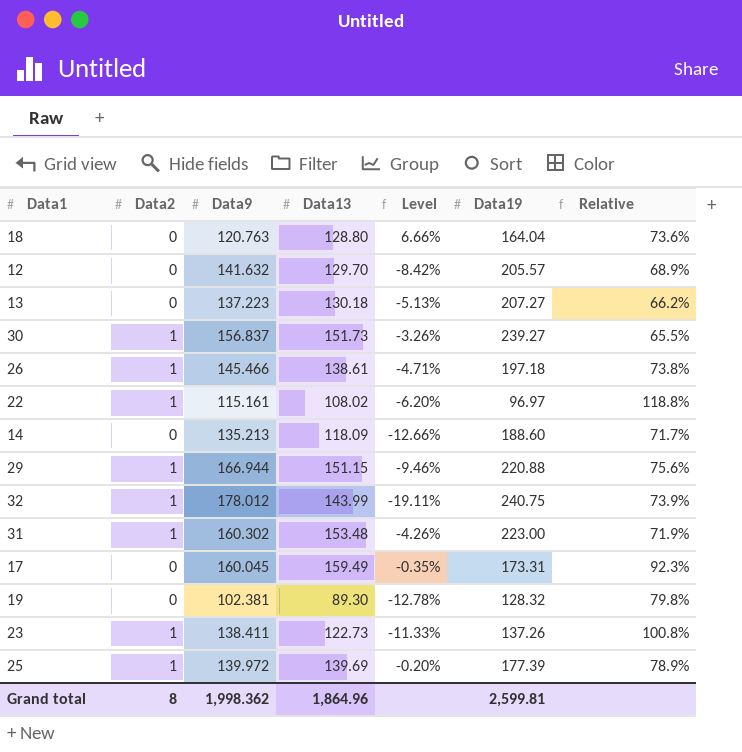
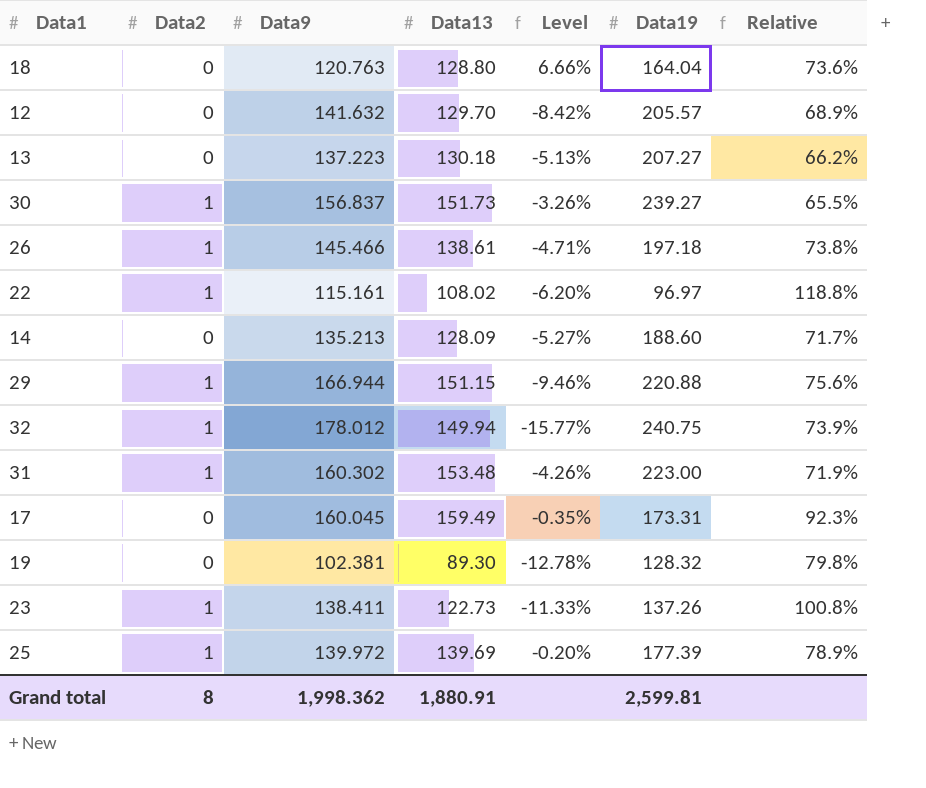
14 | Data13: 118.09 -> 128.09
14 | Level: -12.66% -> -5.27%
32 | Data13: 143.99 -> 149.94
32 | Level: -19.11% -> -15.77%
Grand total | Data13: 1,864.96 -> 1,880.91

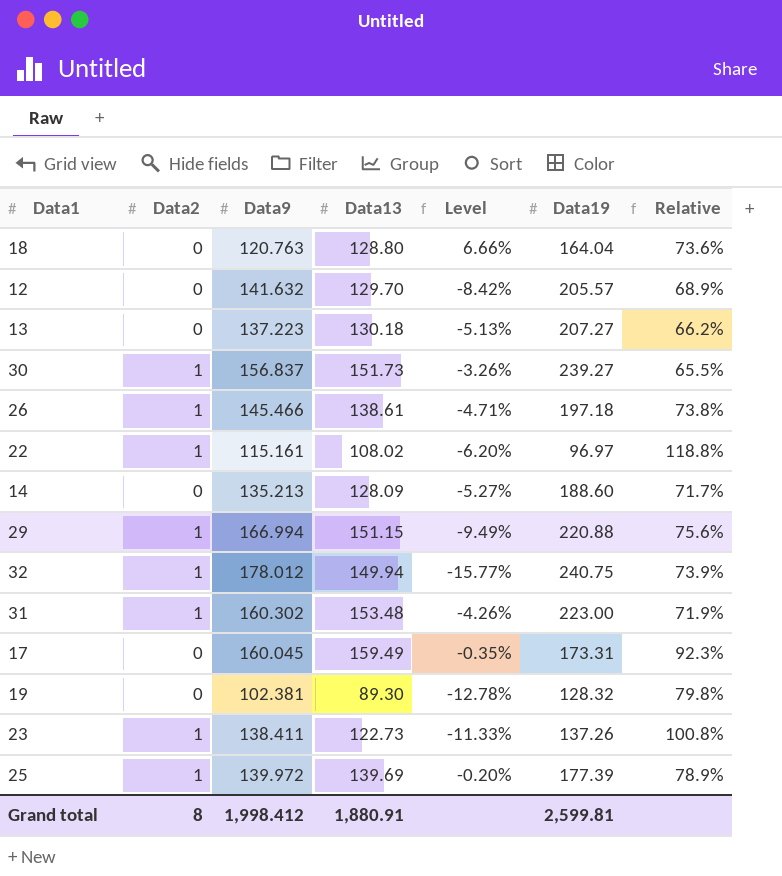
29 | Data9: 166.944 -> 166.994
29 | Level: -9.46% -> -9.49%
Grand total | Data9: 1,998.362 -> 1,998.412

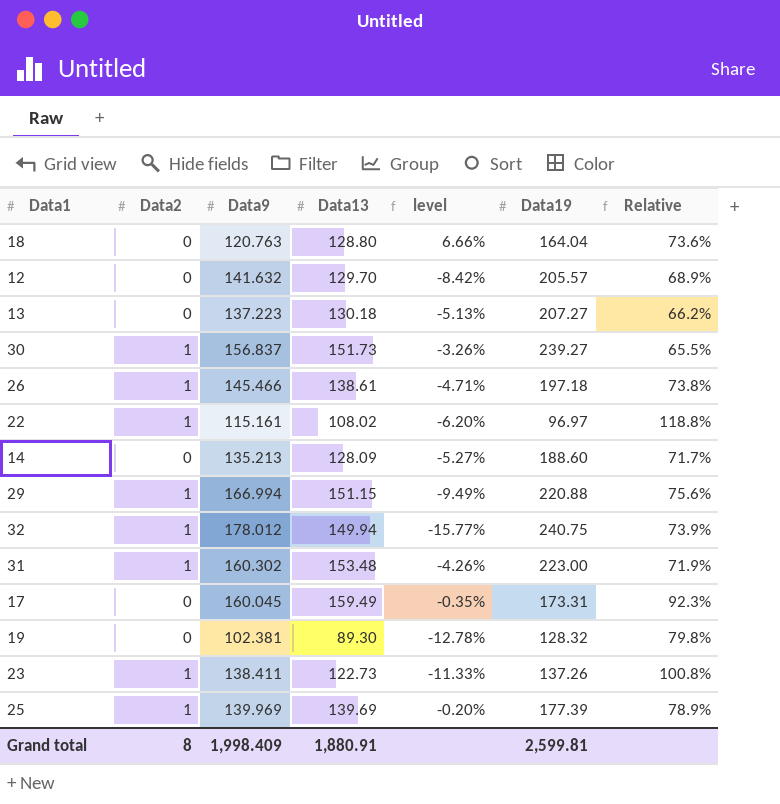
column name: Level -> level
25 | Data9: 139.972 -> 139.969
Grand total | Data9: 1,998.412 -> 1,998.409

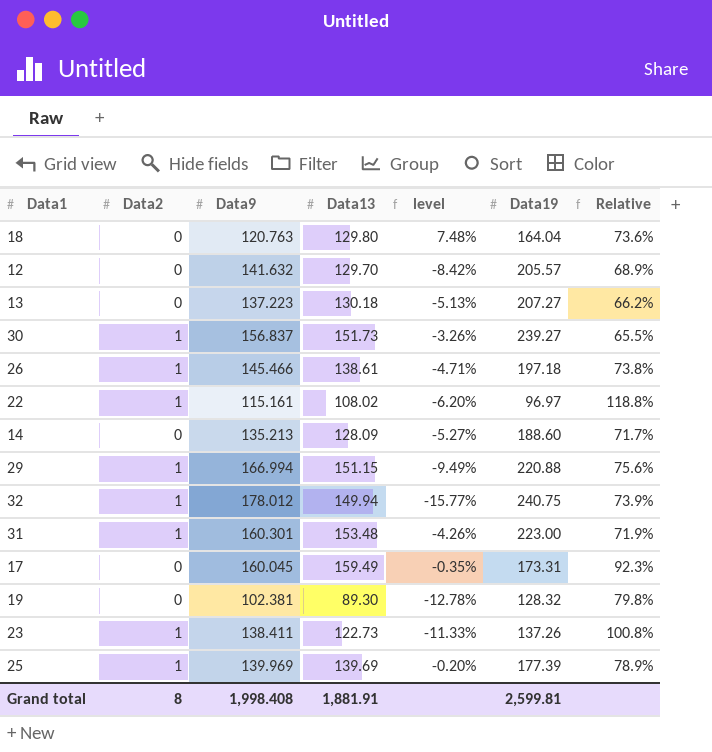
18 | Data13: 128.80 -> 129.80
18 | level: 6.66% -> 7.48%
31 | Data9: 160.302 -> 160.301
Grand total | Data9: 1,998.409 -> 1,998.408
Grand total | Data13: 1,880.91 -> 1,881.91

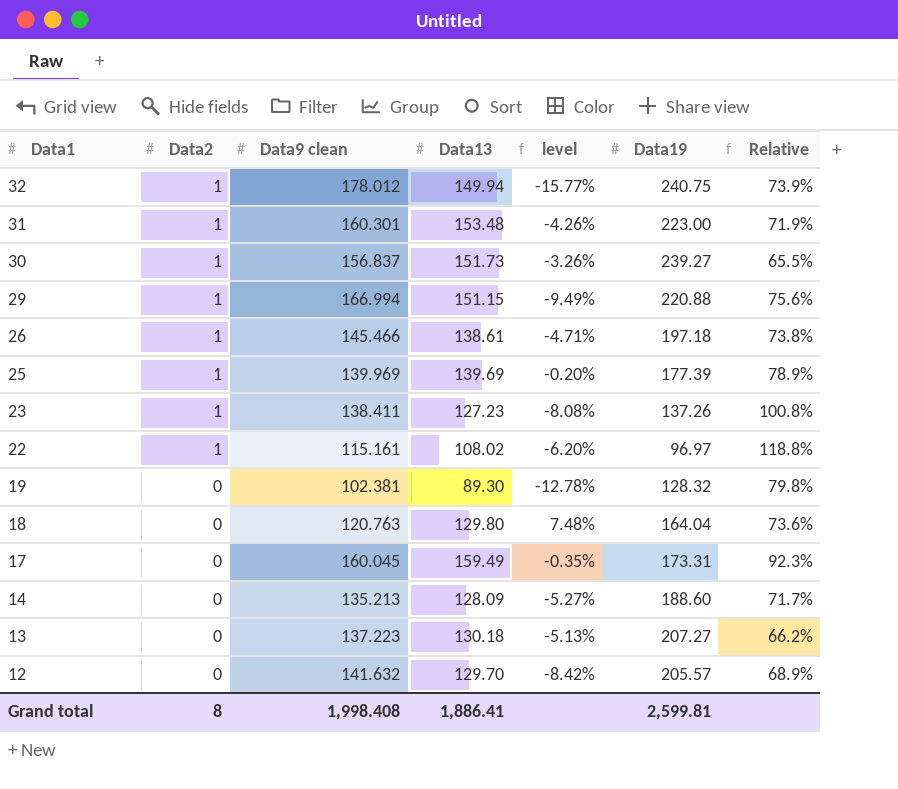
row order: none -> Data1 descending
column name: Data9 -> Data9 clean
23 | Data13: 122.73 -> 127.23
23 | level: -11.33% -> -8.08%
Grand total | Data13: 1,881.91 -> 1,886.41

